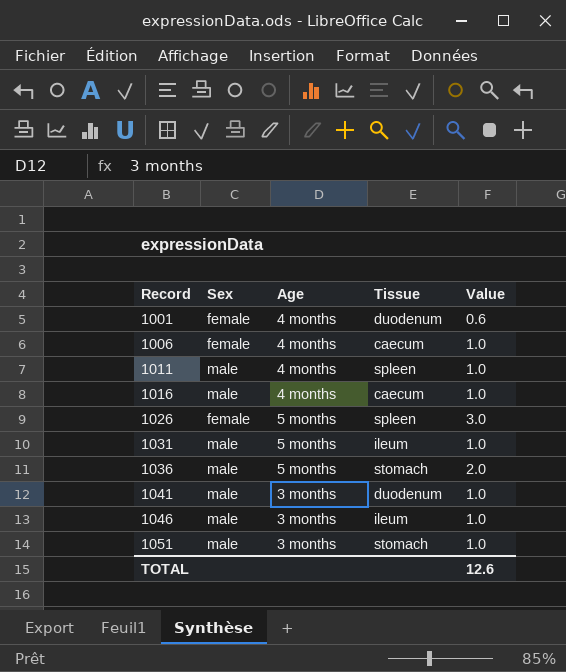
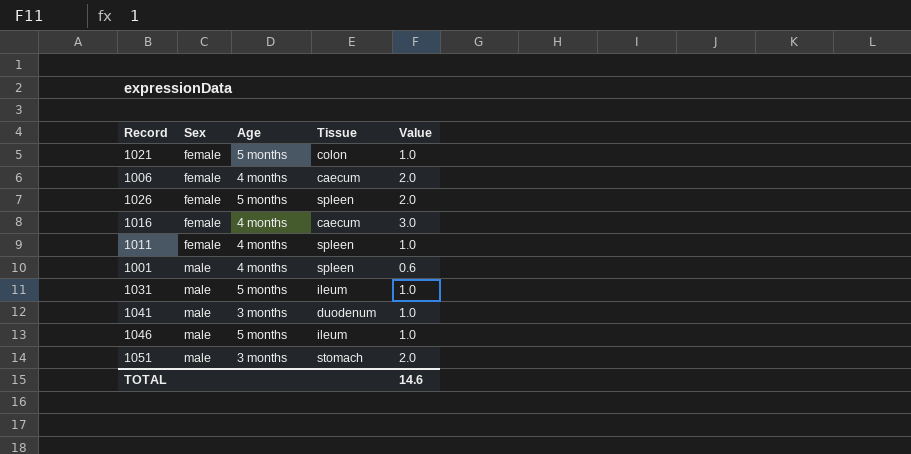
row order: Record ascending -> Sex ascending
row 1036: male | 5 months | stomach | 2.0 -> none
row 1021: none -> female | 5 months | colon | 1.0
1006 | Value: 1.0 -> 2.0
1026 | Value: 3.0 -> 2.0
1016 | Sex: male -> female
1016 | Value: 1.0 -> 3.0
1011 | Sex: male -> female
1001 | Sex: female -> male
1001 | Tissue: duodenum -> spleen
1046 | Age: 3 months -> 5 months
1051 | Value: 1.0 -> 2.0
TOTAL | Value: 12.6 -> 14.6

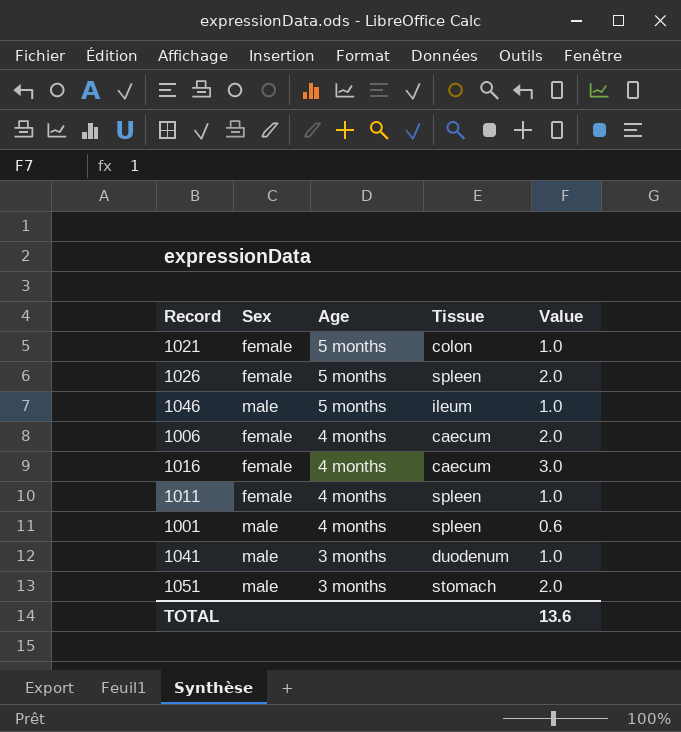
row order: Sex ascending -> Age descending
row 1031: male | 5 months | ileum | 1.0 -> none
TOTAL | Value: 14.6 -> 13.6

